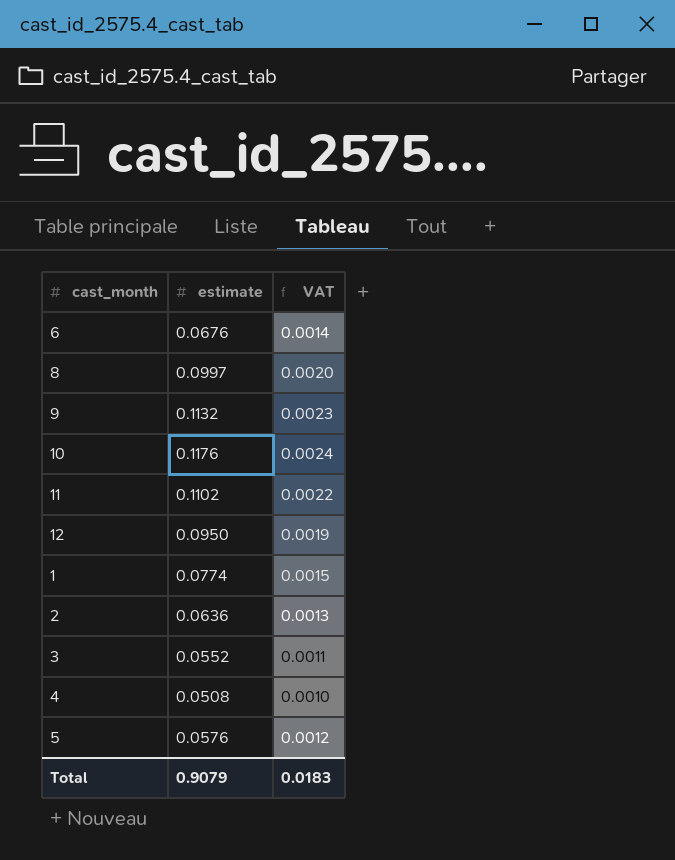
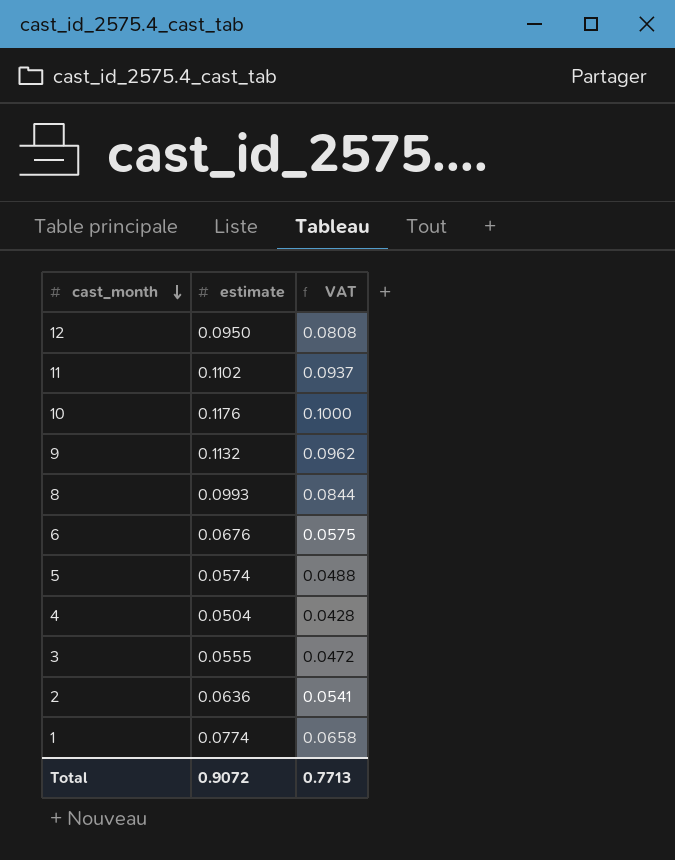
row order: none -> cast_month descending
column VAT | formula: [estimate] * 0.02 -> [estimate] * 0.85
8 | estimate: 0.0997 -> 0.0993
5 | estimate: 0.0576 -> 0.0574
4 | estimate: 0.0508 -> 0.0504
3 | estimate: 0.0552 -> 0.0555
Total | estimate: 0.9079 -> 0.9072
Total | VAT: 0.0183 -> 0.7713

